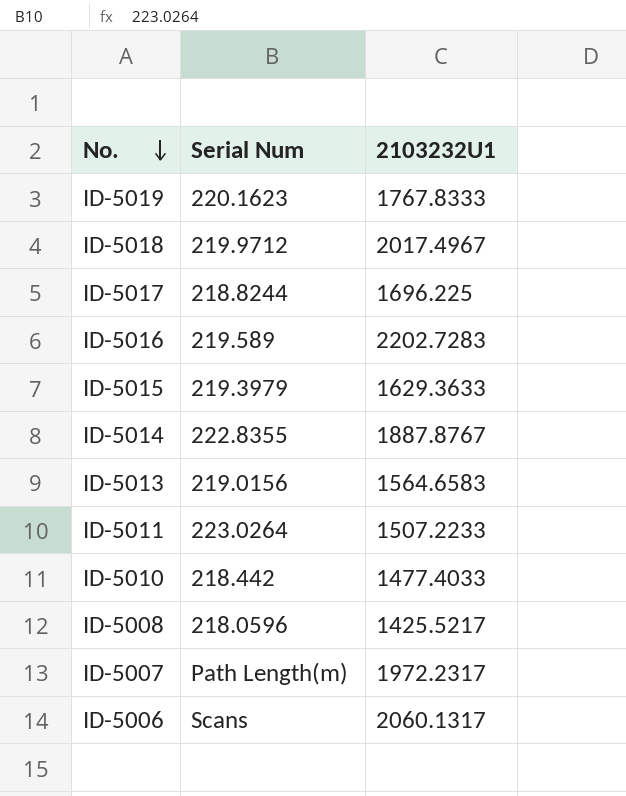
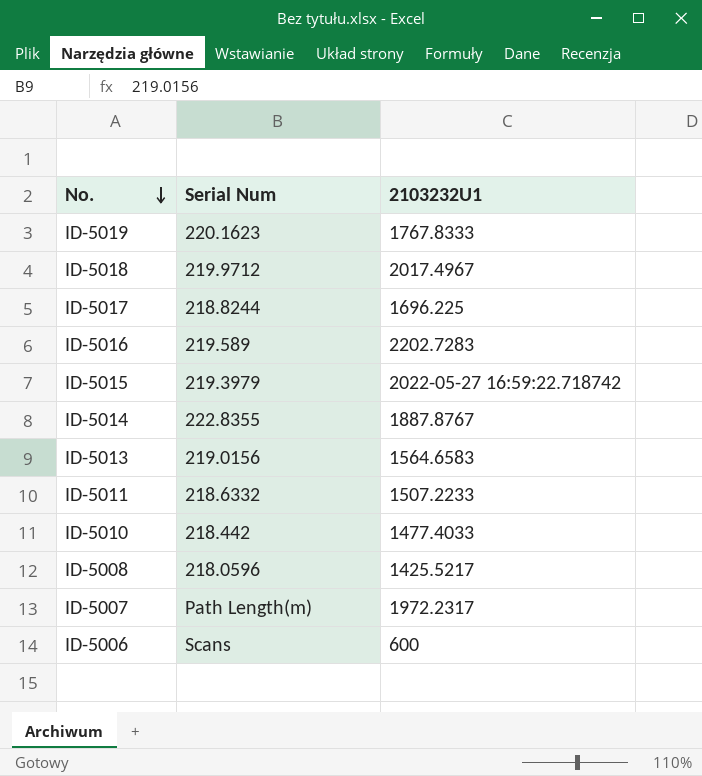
ID-5015 | 2103232U1: 1629.3633 -> 2022-05-27 16:59:22.718742
ID-5011 | Serial Num: 223.0264 -> 218.6332
ID-5006 | 2103232U1: 2060.1317 -> 600

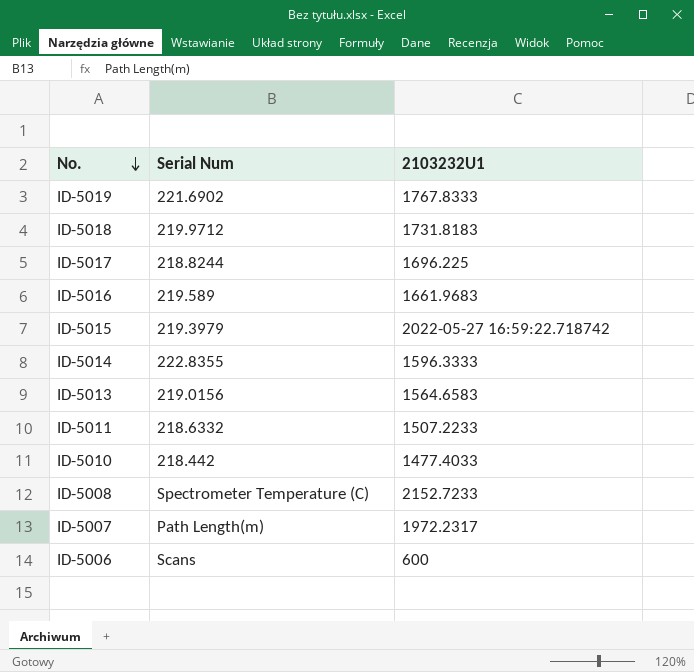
ID-5019 | Serial Num: 220.1623 -> 221.6902
ID-5018 | 2103232U1: 2017.4967 -> 1731.8183
ID-5016 | 2103232U1: 2202.7283 -> 1661.9683
ID-5014 | 2103232U1: 1887.8767 -> 1596.3333
ID-5008 | Serial Num: 218.0596 -> Spectrometer Temperature (C)
ID-5008 | 2103232U1: 1425.5217 -> 2152.7233

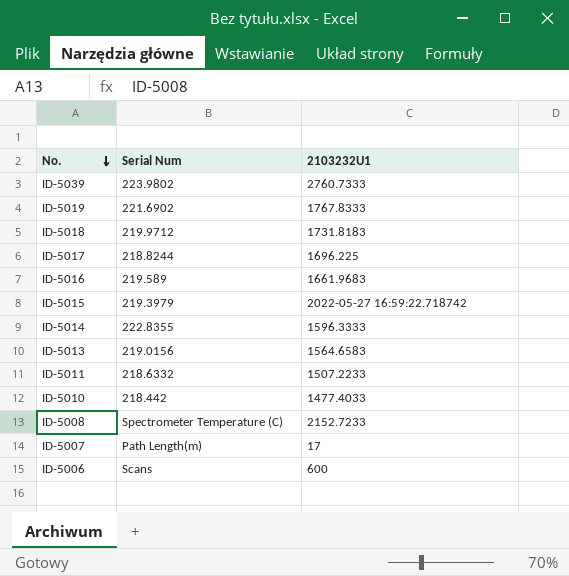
row ID-5039: none -> 223.9802 | 2760.7333
ID-5007 | 2103232U1: 1972.2317 -> 17

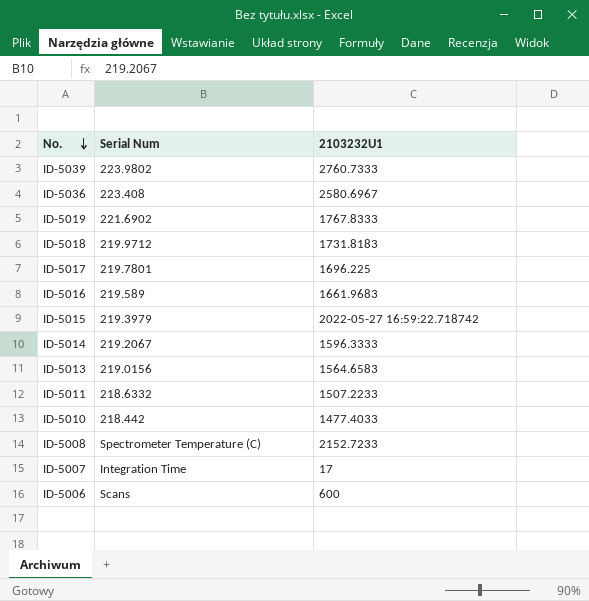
row ID-5036: none -> 223.408 | 2580.6967
ID-5017 | Serial Num: 218.8244 -> 219.7801
ID-5014 | Serial Num: 222.8355 -> 219.2067
ID-5007 | Serial Num: Path Length(m) -> Integration Time

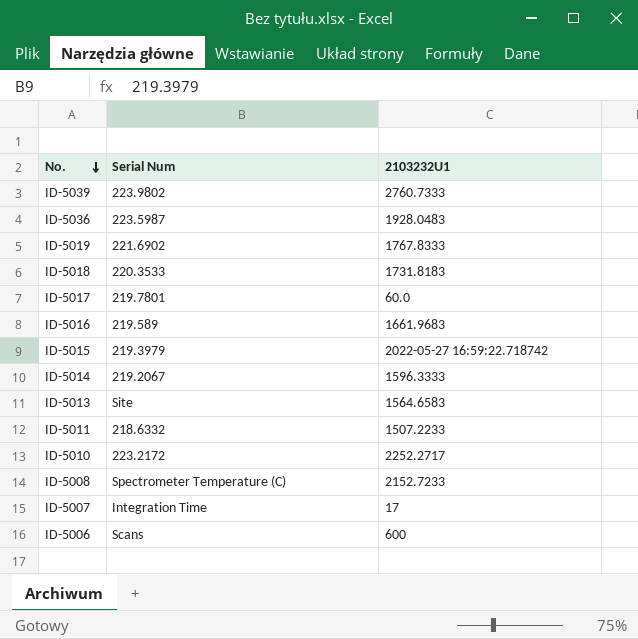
ID-5036 | Serial Num: 223.408 -> 223.5987
ID-5036 | 2103232U1: 2580.6967 -> 1928.0483
ID-5018 | Serial Num: 219.9712 -> 220.3533
ID-5017 | 2103232U1: 1696.225 -> 60.0
ID-5013 | Serial Num: 219.0156 -> Site
ID-5010 | Serial Num: 218.442 -> 223.2172
ID-5010 | 2103232U1: 1477.4033 -> 2252.2717

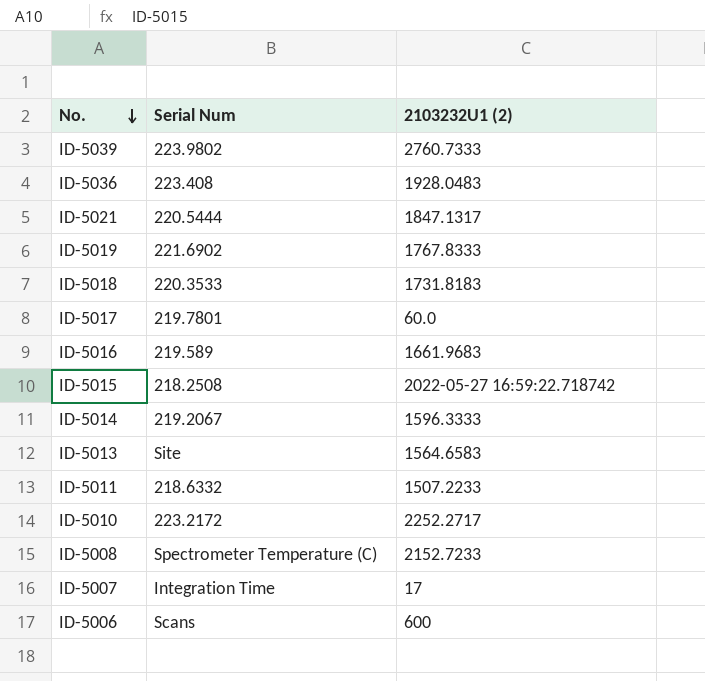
column name: 2103232U1 -> 2103232U1 (2)
ID-5036 | Serial Num: 223.5987 -> 223.408
row ID-5021: none -> 220.5444 | 1847.1317
ID-5015 | Serial Num: 219.3979 -> 218.2508

